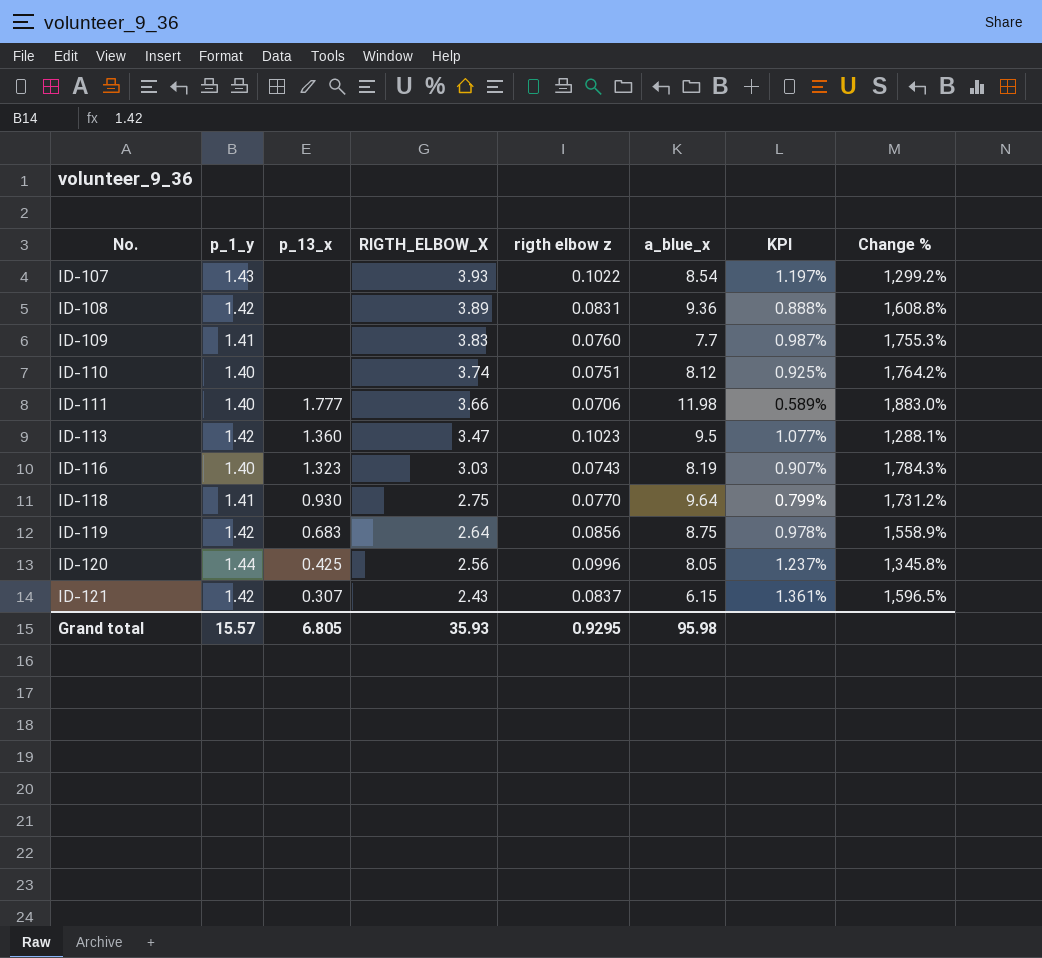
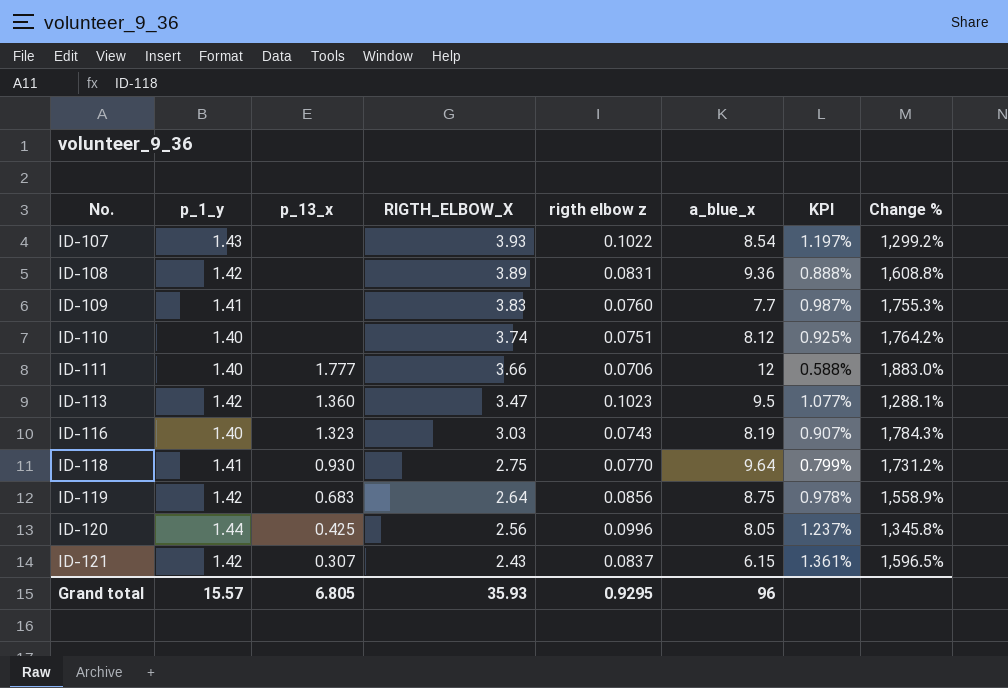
ID-111 | a_blue_x: 11.98 -> 12
ID-111 | KPI: 0.589% -> 0.588%
Grand total | a_blue_x: 95.98 -> 96

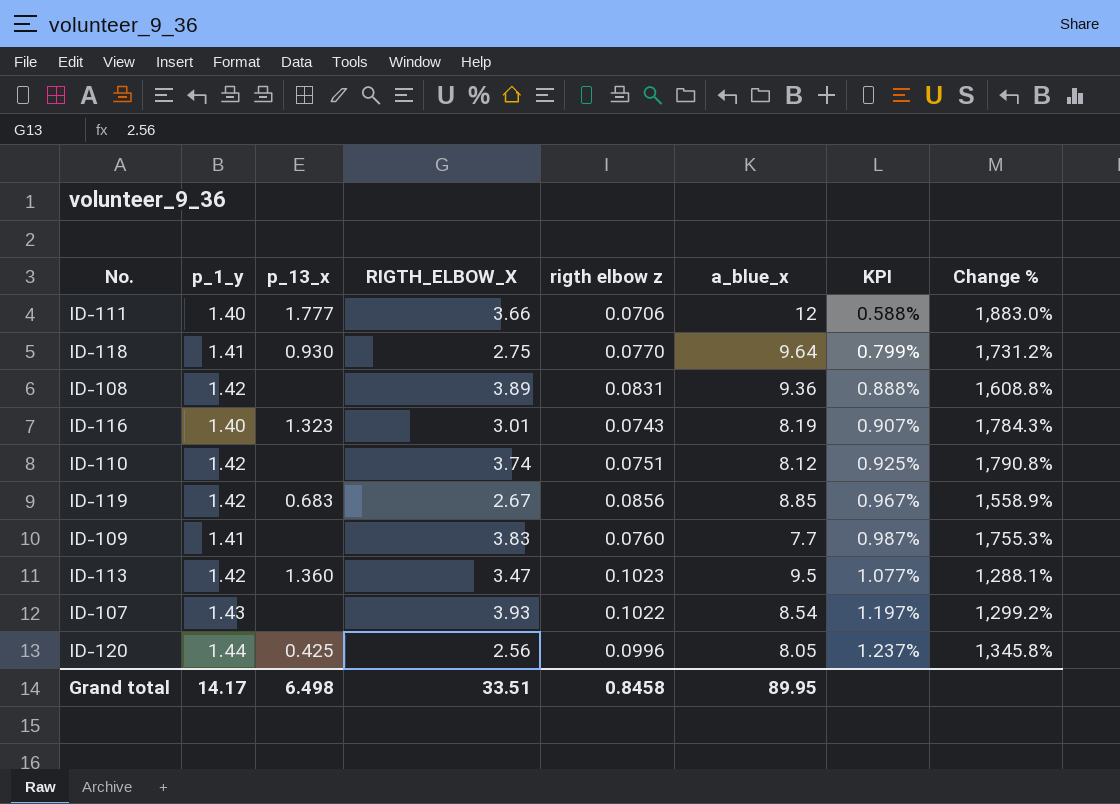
row order: No. ascending -> KPI ascending
row ID-121: 1.42 | 0.307 | 2.43 | 0.0837 | 6.15 | 1.361% | 1,596.5% -> none
ID-116 | RIGTH_ELBOW_X: 3.03 -> 3.01
ID-110 | p_1_y: 1.40 -> 1.42
ID-110 | Change %: 1,764.2% -> 1,790.8%
ID-119 | RIGTH_ELBOW_X: 2.64 -> 2.67
ID-119 | a_blue_x: 8.75 -> 8.85
ID-119 | KPI: 0.978% -> 0.967%
Grand total | p_1_y: 15.57 -> 14.17
Grand total | p_13_x: 6.805 -> 6.498
Grand total | RIGTH_ELBOW_X: 35.93 -> 33.51
Grand total | rigth elbow z: 0.9295 -> 0.8458
Grand total | a_blue_x: 96 -> 89.95

